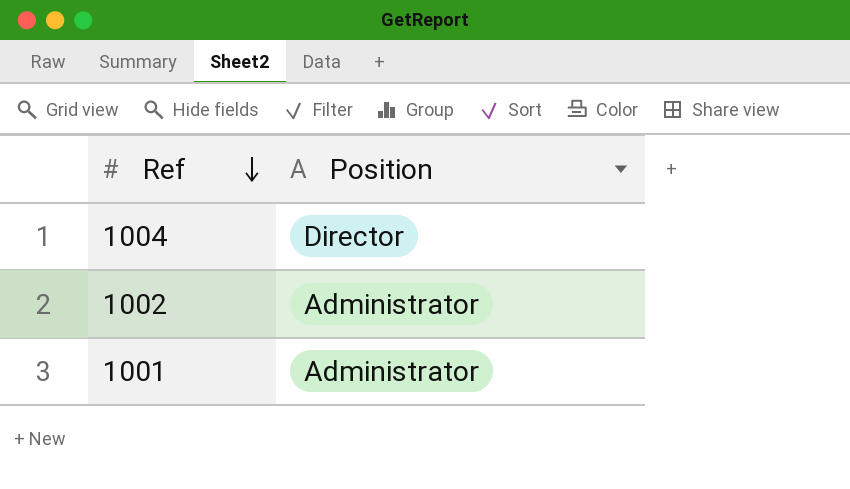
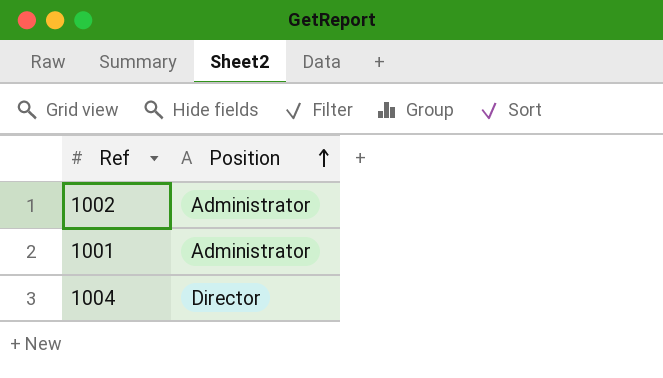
row order: Ref descending -> Position ascending

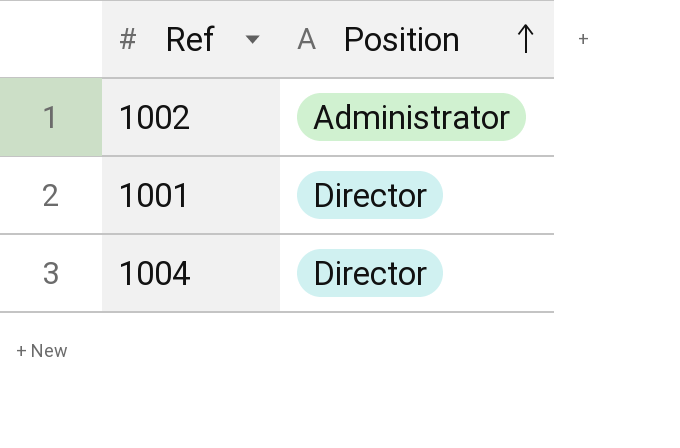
1001 | Position: Administrator -> Director

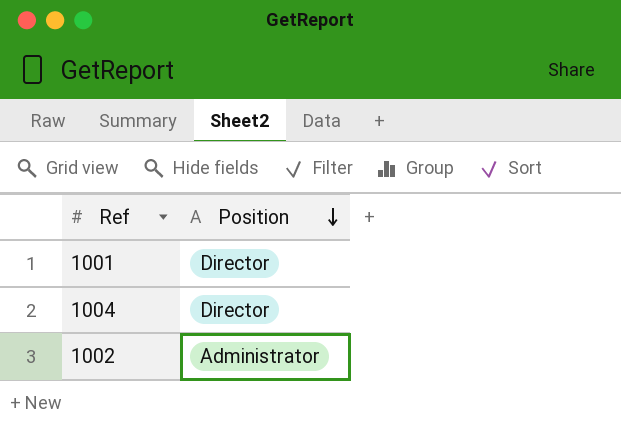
row order: Position ascending -> Position descending

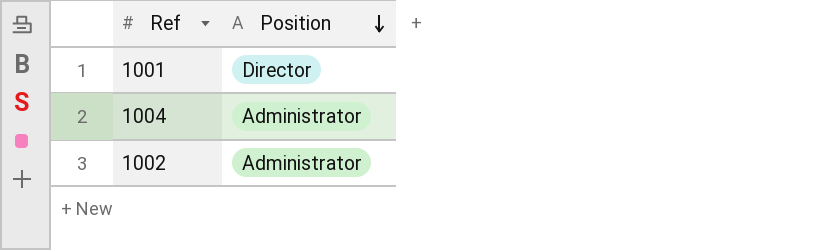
1004 | Position: Director -> Administrator

